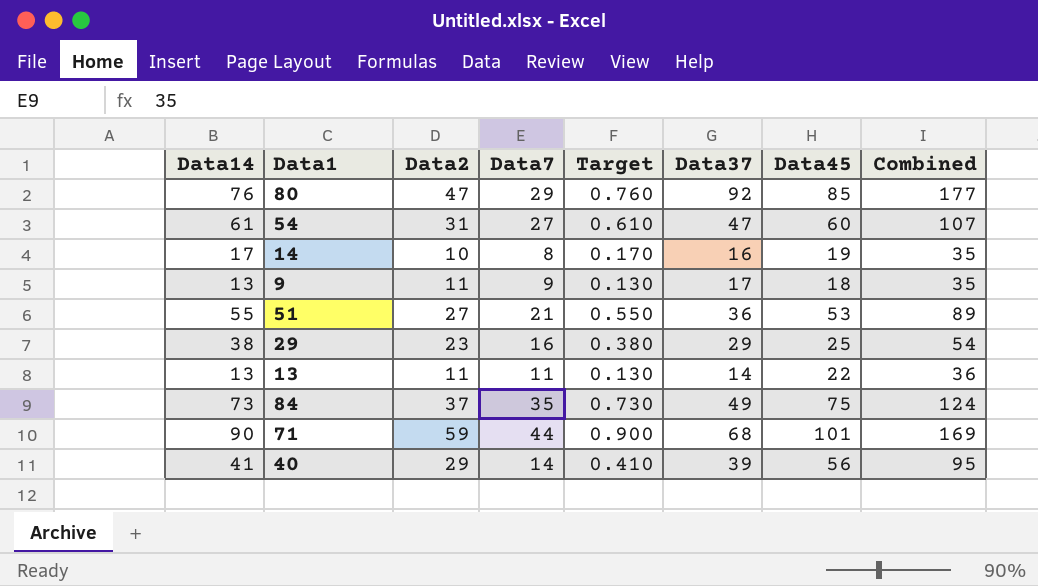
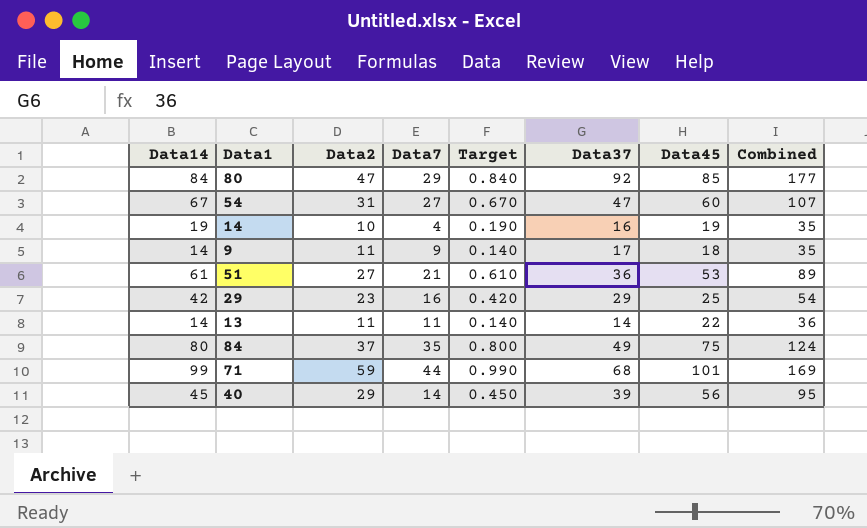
80 | Data14: 76 -> 84
80 | Target: 0.760 -> 0.840
54 | Data14: 61 -> 67
54 | Target: 0.610 -> 0.670
14 | Data14: 17 -> 19
14 | Data7: 8 -> 4
14 | Target: 0.170 -> 0.190
9 | Data14: 13 -> 14
9 | Target: 0.130 -> 0.140
51 | Data14: 55 -> 61
51 | Target: 0.550 -> 0.610
29 | Data14: 38 -> 42
29 | Target: 0.380 -> 0.420
13 | Data14: 13 -> 14
13 | Target: 0.130 -> 0.140
84 | Data14: 73 -> 80
84 | Target: 0.730 -> 0.800
71 | Data14: 90 -> 99
71 | Target: 0.900 -> 0.990
40 | Data14: 41 -> 45
40 | Target: 0.410 -> 0.450

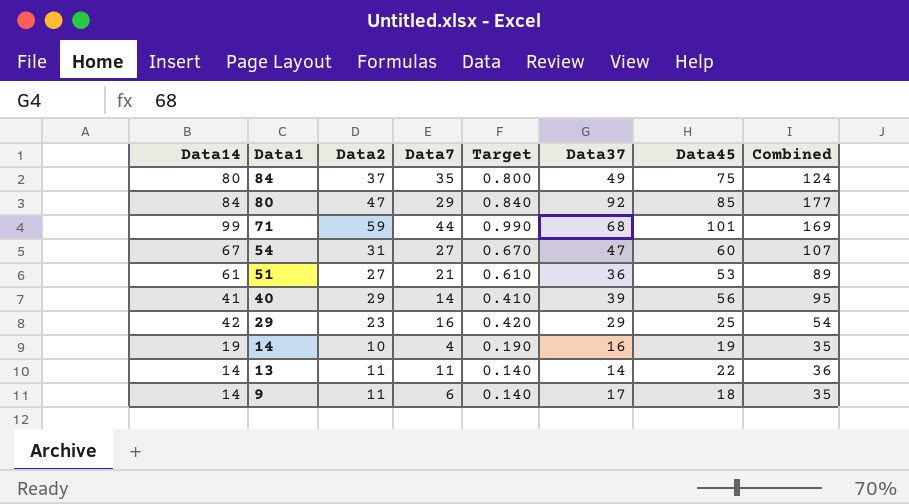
row order: none -> Data1 descending
40 | Data14: 45 -> 41
40 | Target: 0.450 -> 0.410
9 | Data7: 9 -> 6

